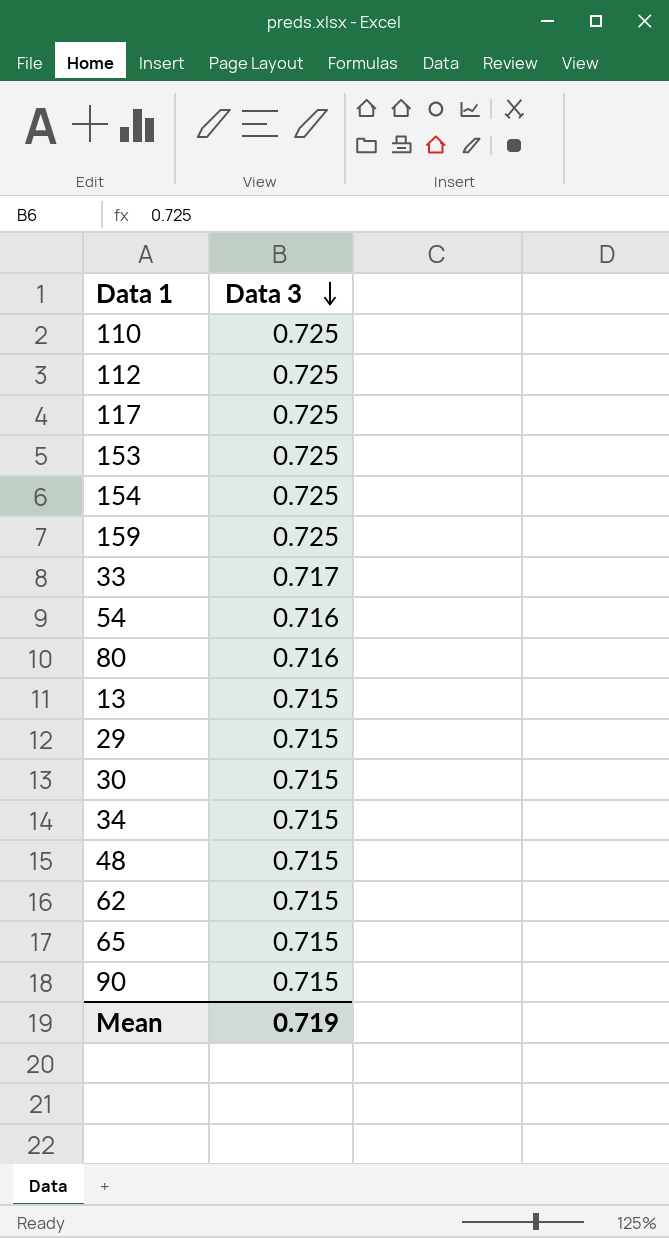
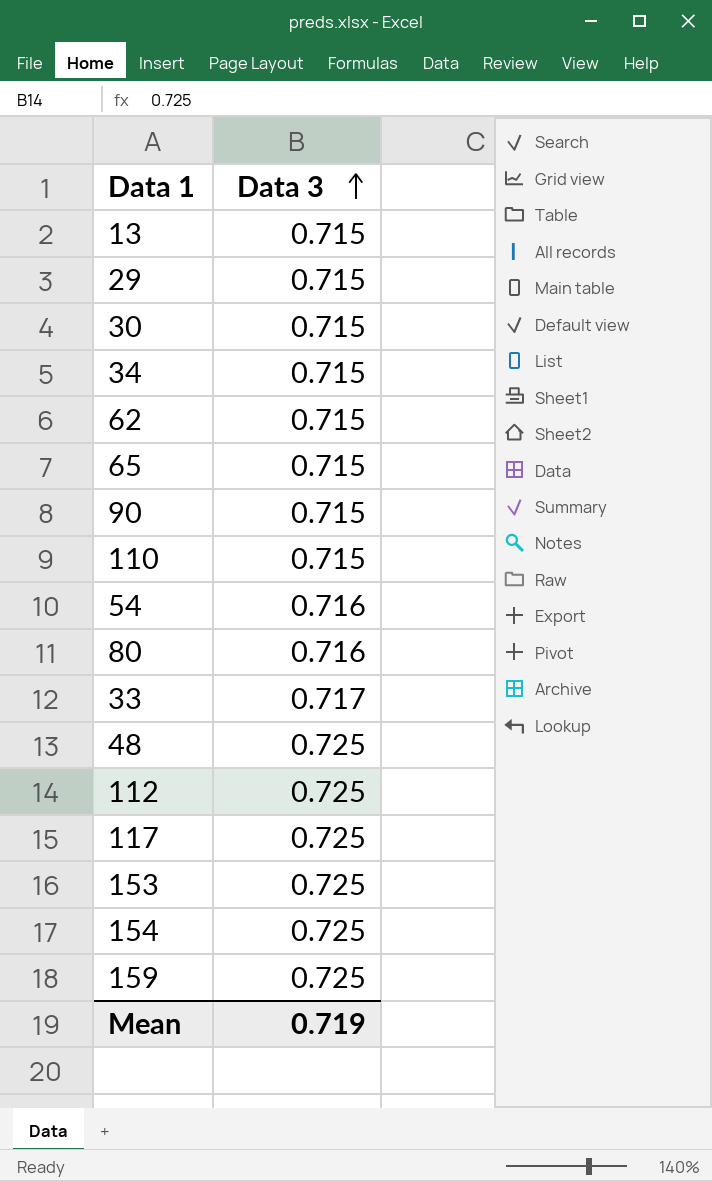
row order: Data 3 descending -> Data 3 ascending
110 | Data 3: 0.725 -> 0.715
48 | Data 3: 0.715 -> 0.725

